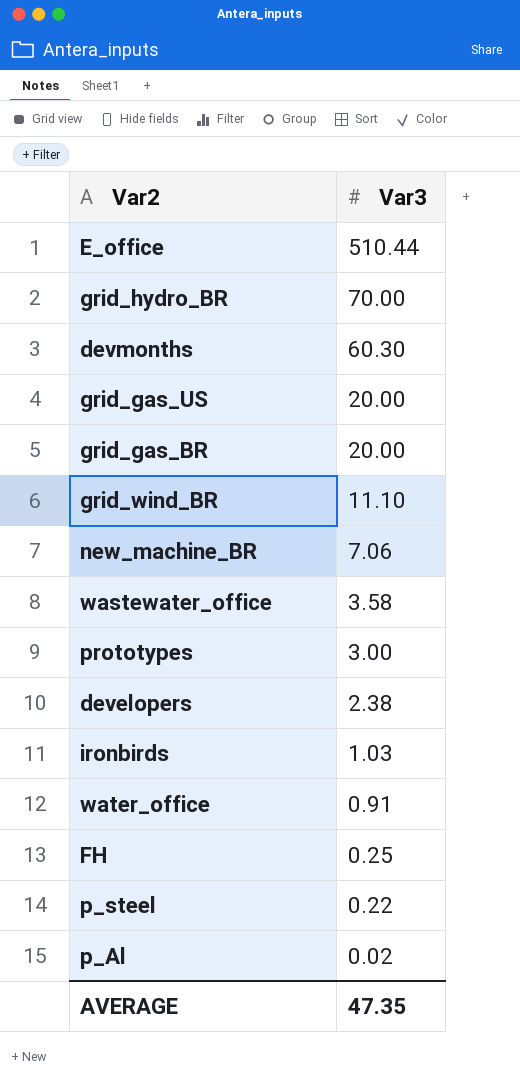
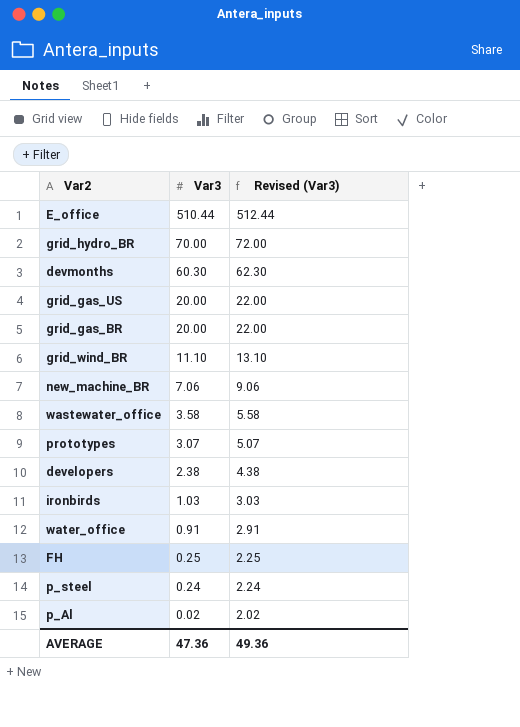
column Revised (Var3) | formula: none -> [Var3] + 2
prototypes | Var3: 3.00 -> 3.07
p_steel | Var3: 0.22 -> 0.24
AVERAGE | Var3: 47.35 -> 47.36

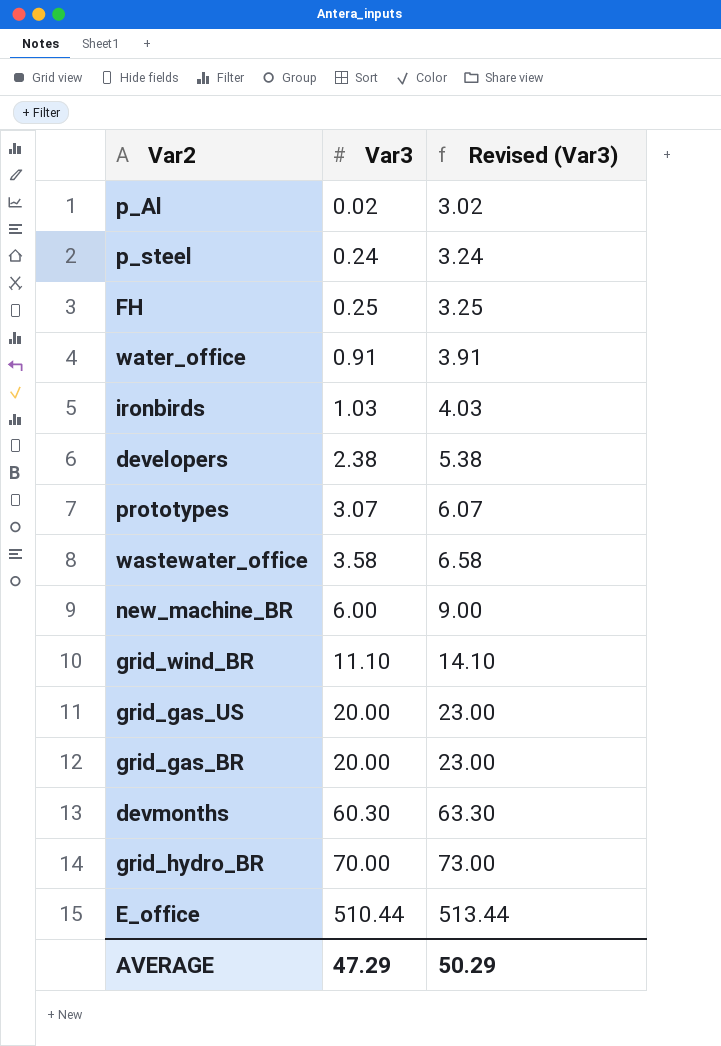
row order: Var3 descending -> Var3 ascending
column Revised (Var3) | formula: [Var3] + 2 -> [Var3] + 3
new_machine_BR | Var3: 7.06 -> 6.00
AVERAGE | Var3: 47.36 -> 47.29
AVERAGE | Revised (Var3): 49.36 -> 50.29

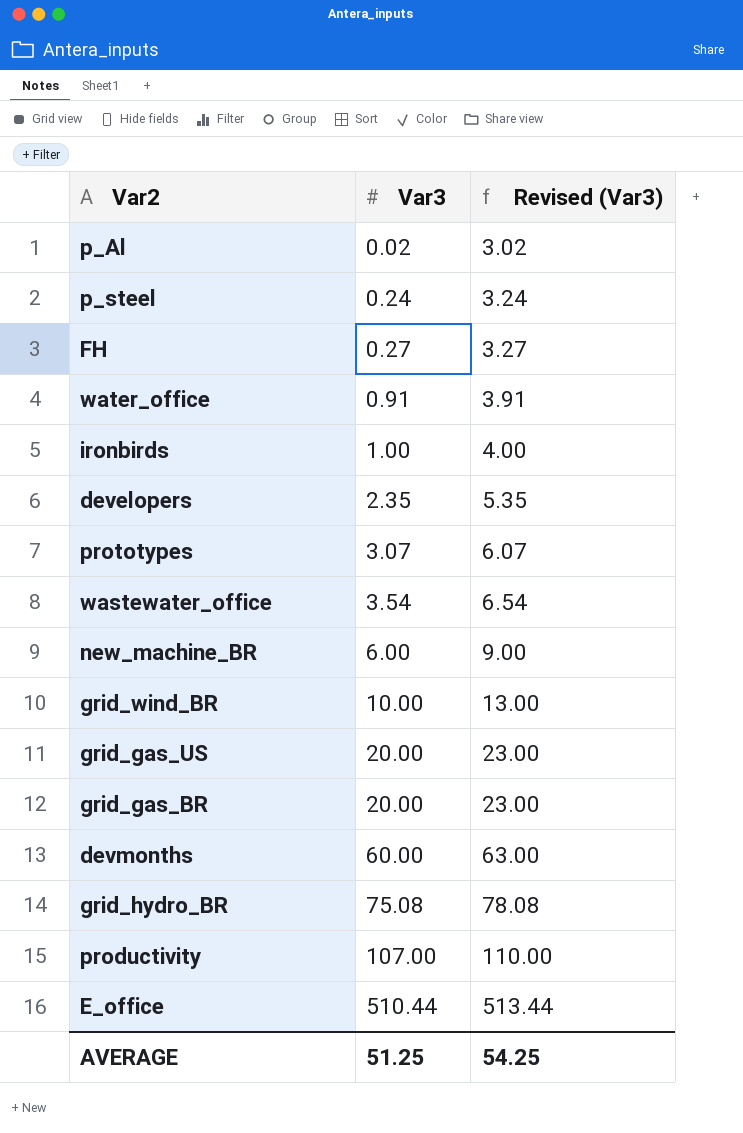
FH | Var3: 0.25 -> 0.27
FH | Revised (Var3): 3.25 -> 3.27
ironbirds | Var3: 1.03 -> 1.00
ironbirds | Revised (Var3): 4.03 -> 4.00
developers | Var3: 2.38 -> 2.35
developers | Revised (Var3): 5.38 -> 5.35
wastewater_office | Var3: 3.58 -> 3.54
wastewater_office | Revised (Var3): 6.58 -> 6.54
grid_wind_BR | Var3: 11.10 -> 10.00
grid_wind_BR | Revised (Var3): 14.10 -> 13.00
devmonths | Var3: 60.30 -> 60.00
devmonths | Revised (Var3): 63.30 -> 63.00
grid_hydro_BR | Var3: 70.00 -> 75.08
grid_hydro_BR | Revised (Var3): 73.00 -> 78.08
row productivity: none -> 107.00 | 110.00
AVERAGE | Var3: 47.29 -> 51.25
AVERAGE | Revised (Var3): 50.29 -> 54.25

